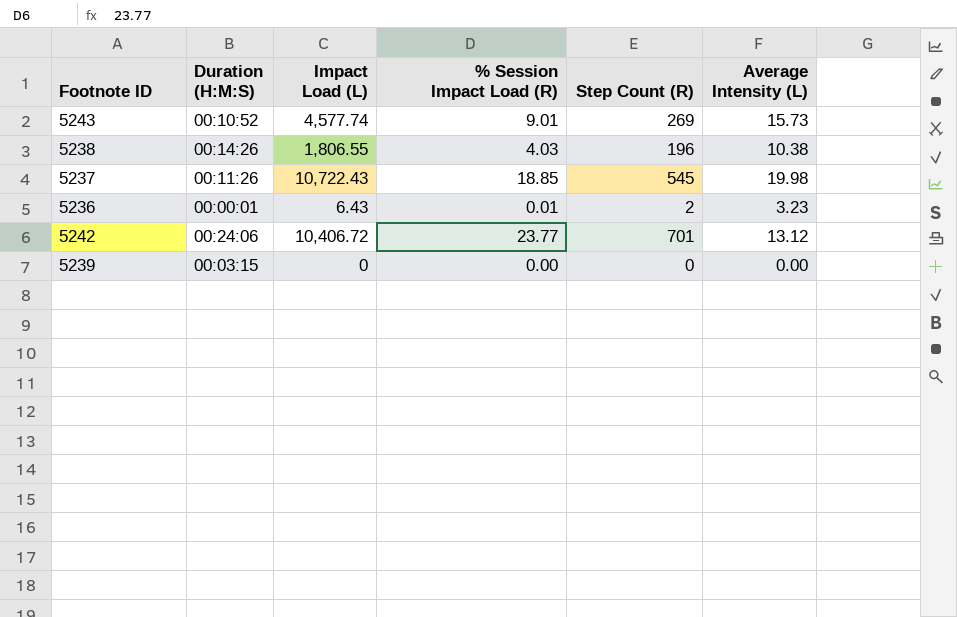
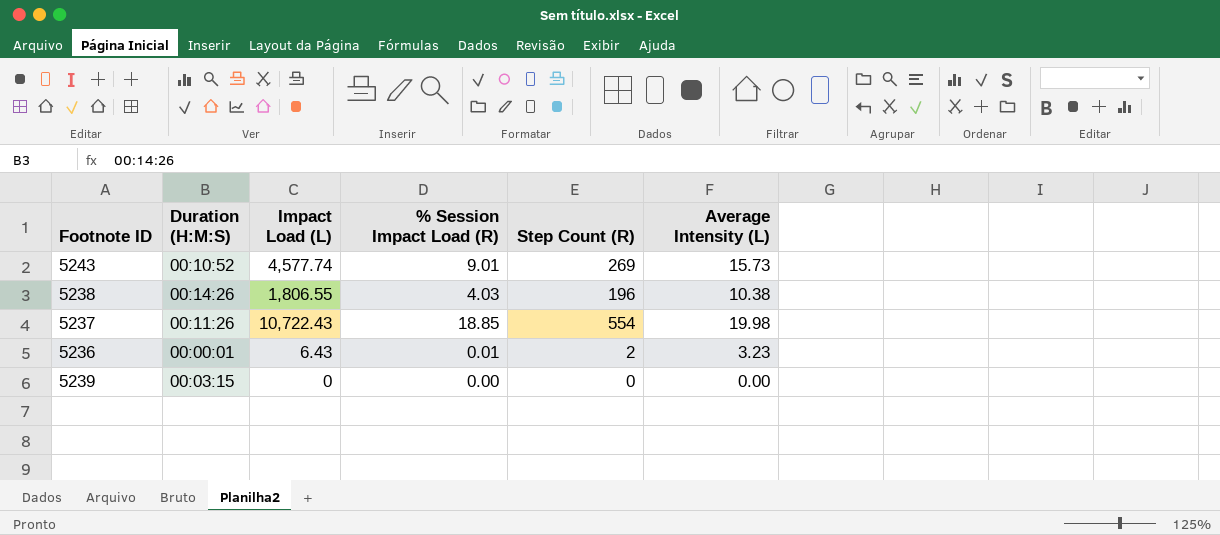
row 5242: 00:24:06 | 10,406.72 | 23.77 | 701 | 13.12 -> none
5237 | Step Count (R): 545 -> 554

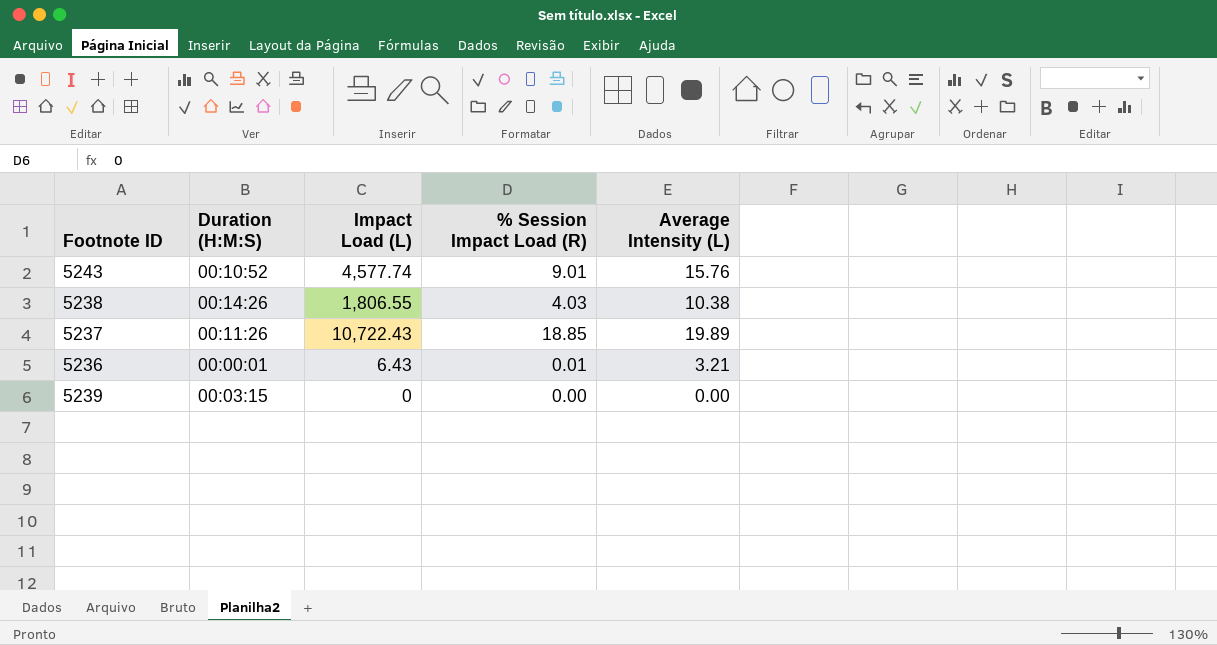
column Step Count (R) | position: 5 -> none
5243 | Average Intensity (L): 15.73 -> 15.76
5237 | Average Intensity (L): 19.98 -> 19.89
5236 | Average Intensity (L): 3.23 -> 3.21

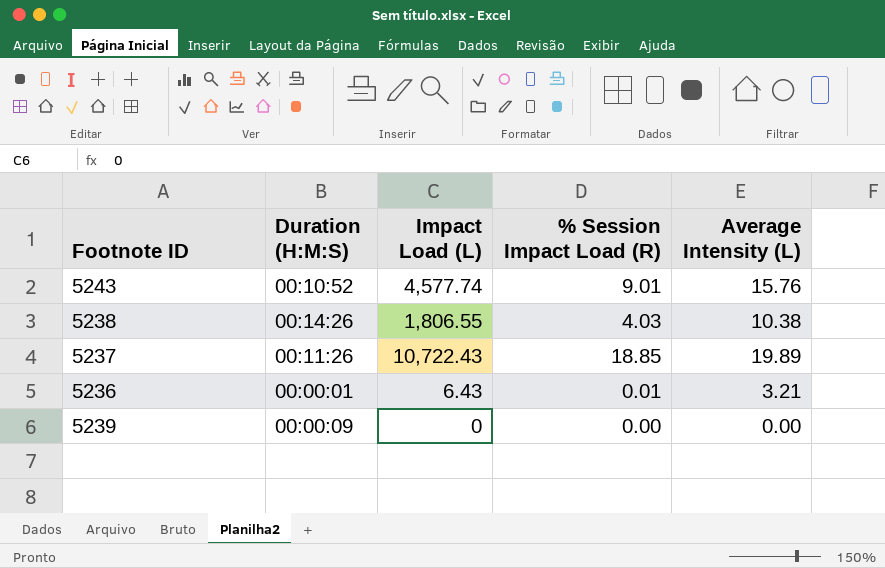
5239 | Duration (H:M:S): 00:03:15 -> 00:00:09

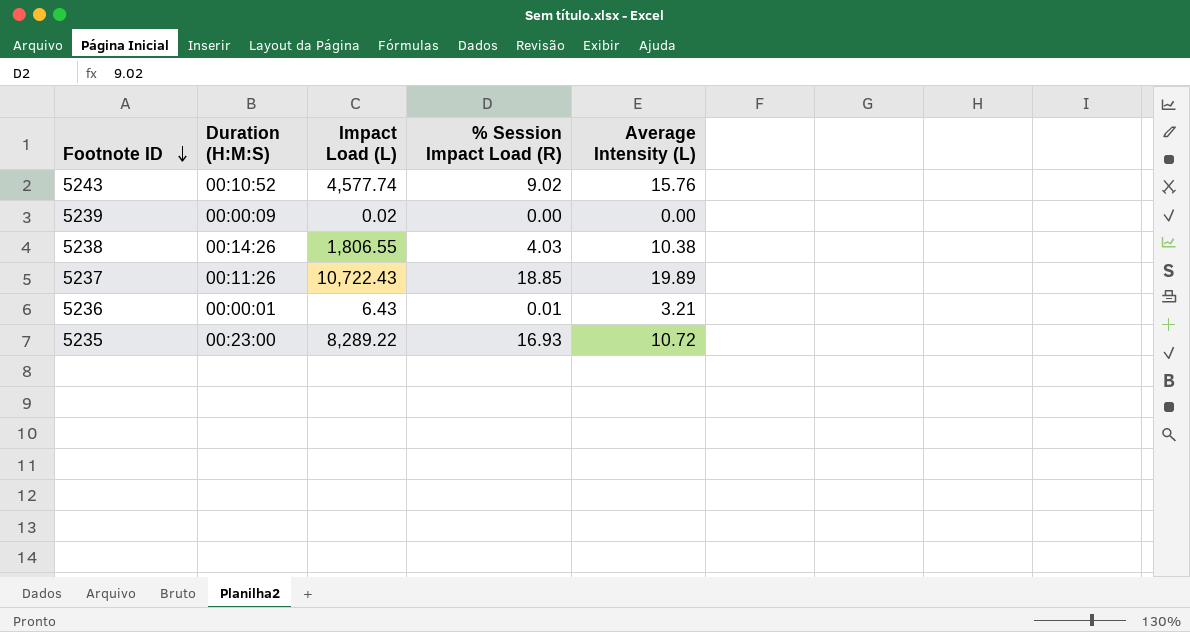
row order: none -> Footnote ID descending
5243 | % Session Impact Load (R): 9.01 -> 9.02
5239 | Impact Load (L): 0 -> 0.02
row 5235: none -> 00:23:00 | 8,289.22 | 16.93 | 10.72

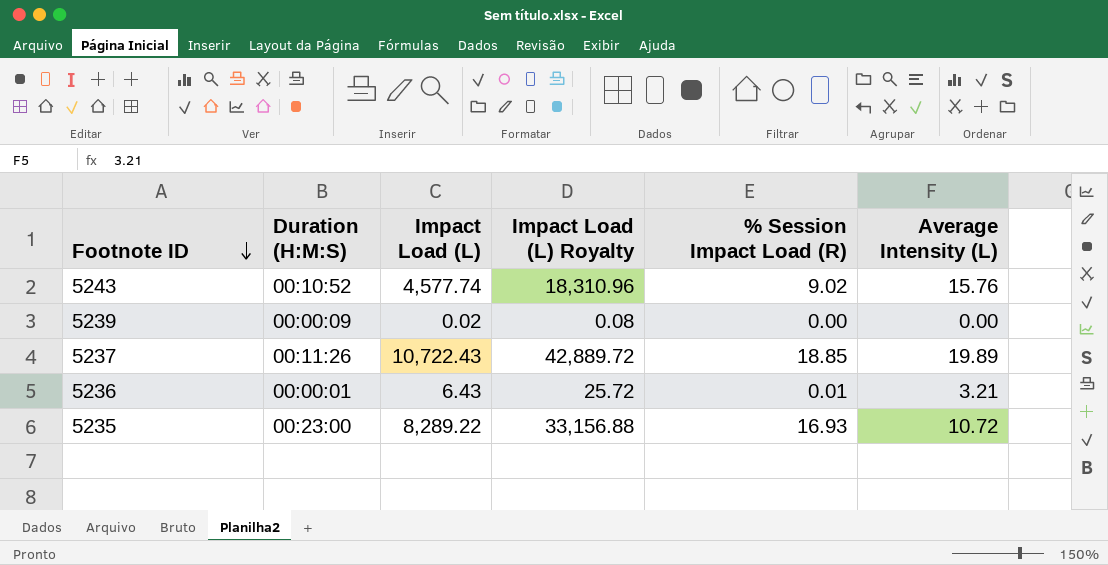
column Impact Load (L) Royalty | formula: none -> [Impact Load (L)] * 4
row 5238: 00:14:26 | 1,806.55 | 4.03 | 10.38 -> none

